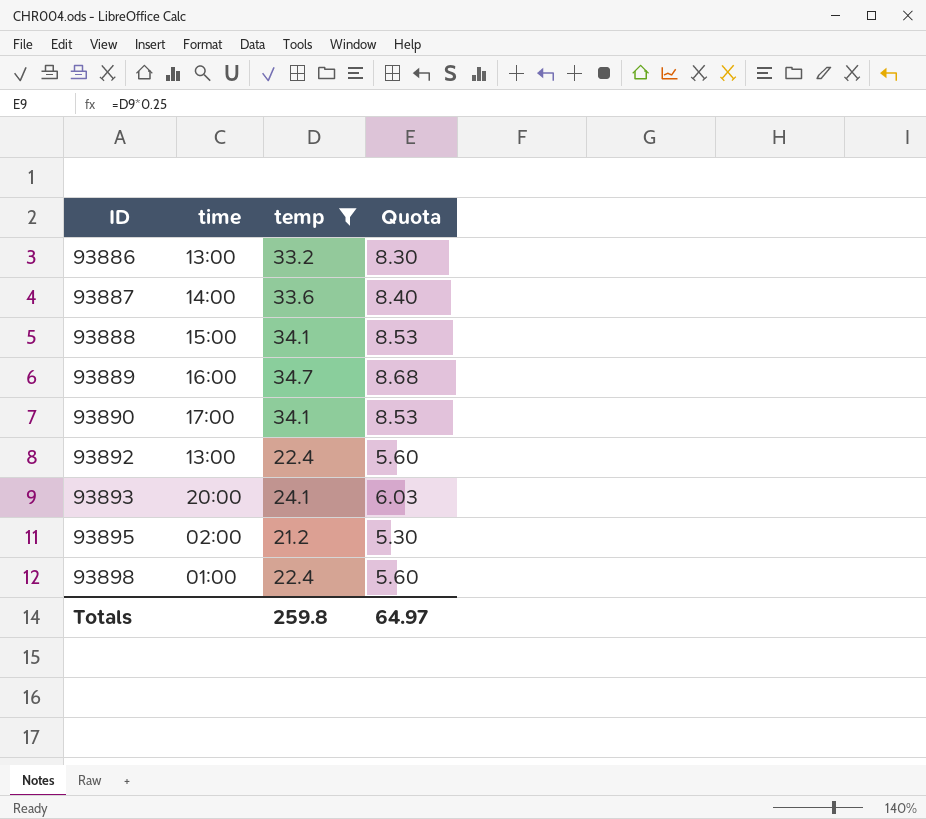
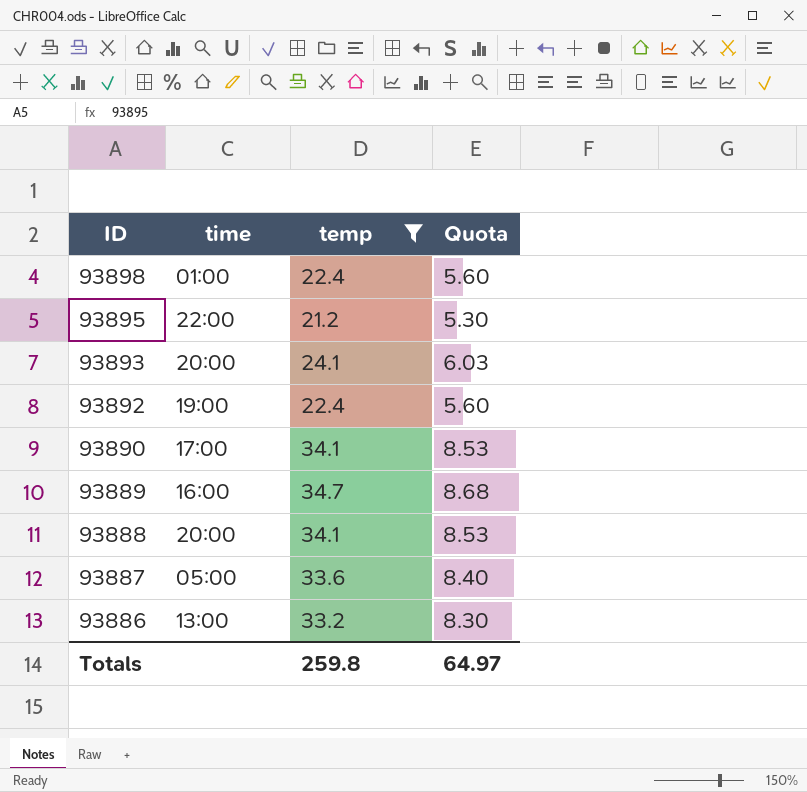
row order: ID ascending -> ID descending
93895 | time: 02:00 -> 22:00
93892 | time: 13:00 -> 19:00
93888 | time: 15:00 -> 20:00
93887 | time: 14:00 -> 05:00

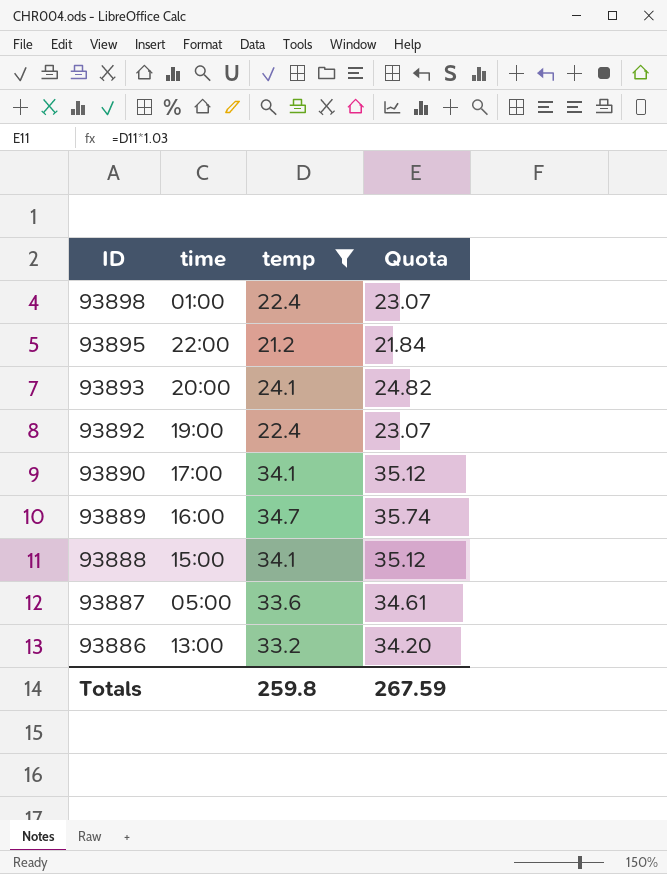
column Quota | formula: [temp] * 0.25 -> [temp] * 1.03
93888 | time: 20:00 -> 15:00
Totals | Quota: 64.97 -> 267.59

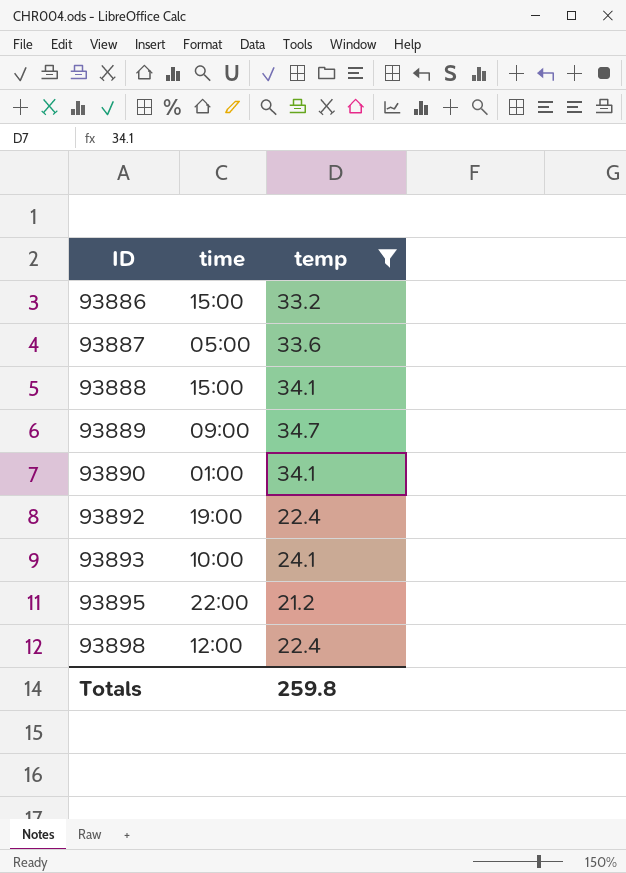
row order: ID descending -> ID ascending
column Quota | formula: [temp] * 1.03 -> none
93886 | time: 13:00 -> 15:00
93889 | time: 16:00 -> 09:00
93890 | time: 17:00 -> 01:00
93893 | time: 20:00 -> 10:00
93898 | time: 01:00 -> 12:00

